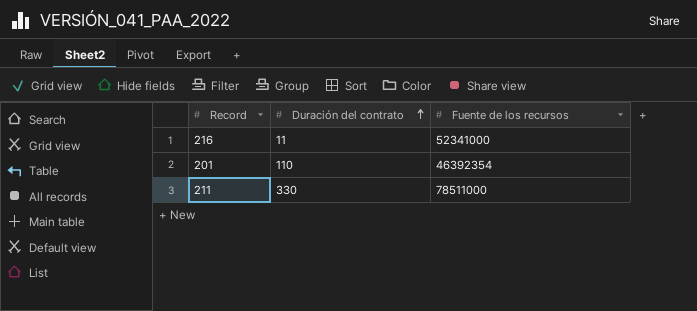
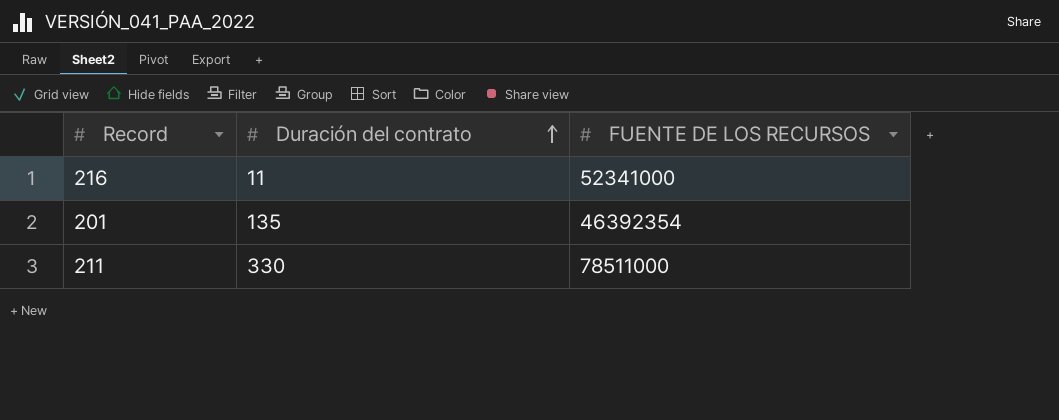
column name: Fuente de los recursos -> FUENTE DE LOS RECURSOS
201 | Duración del contrato: 110 -> 135

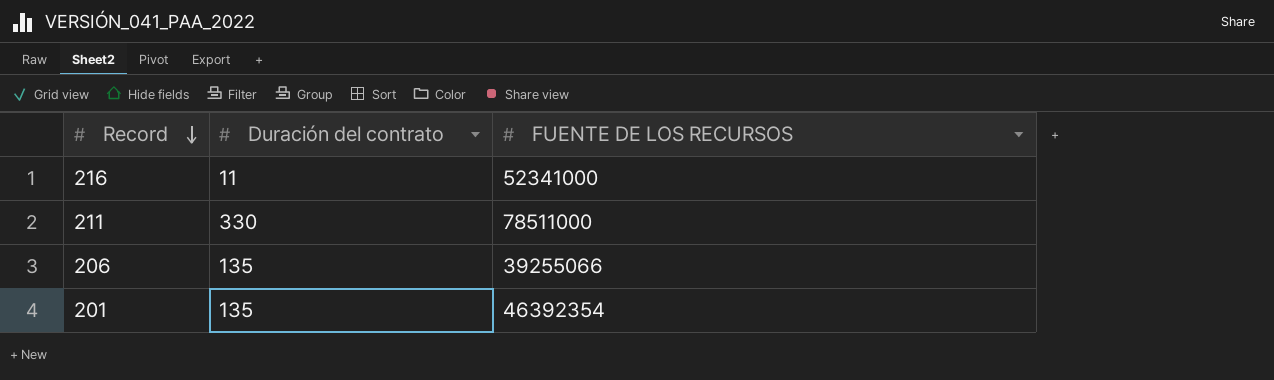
row order: Duración del contrato ascending -> Record descending
row 206: none -> 135 | 39255066

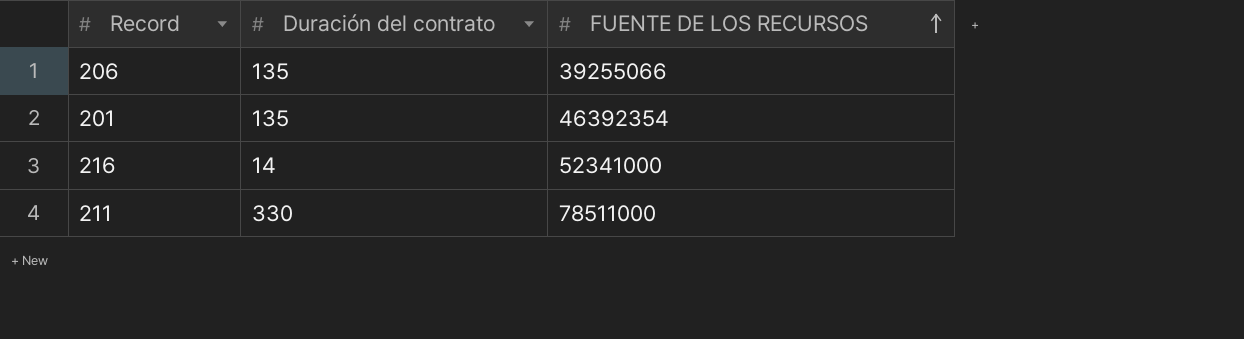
row order: Record descending -> FUENTE DE LOS RECURSOS ascending
216 | Duración del contrato: 11 -> 14

